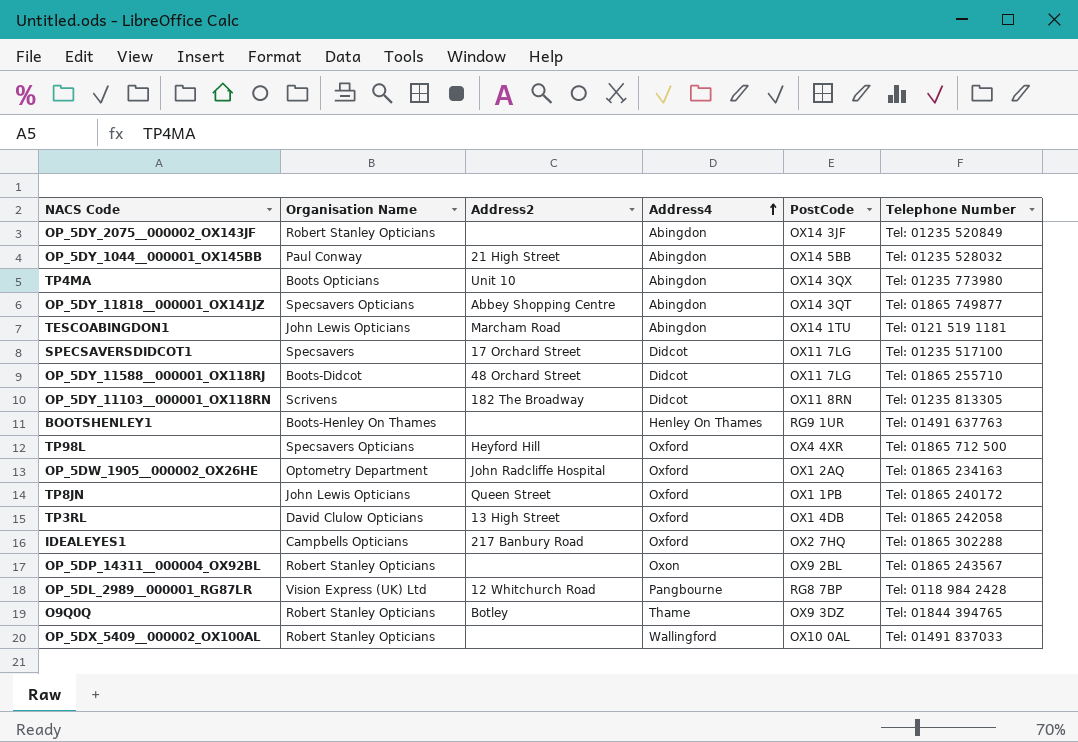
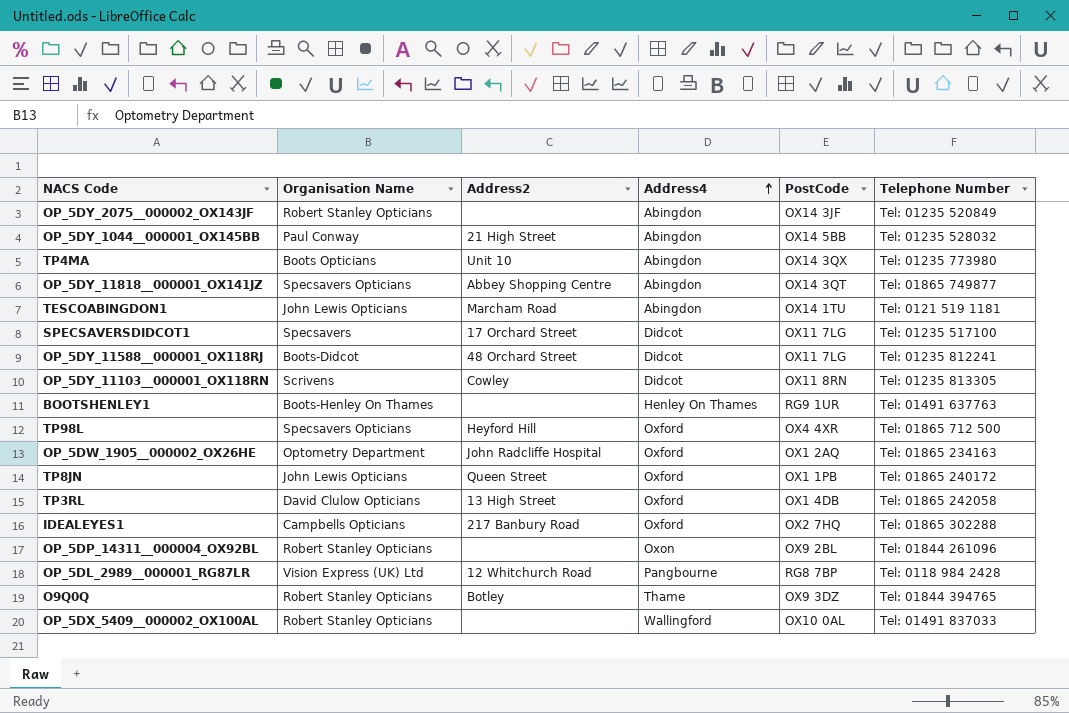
OP_5DY_11588__000001_OX118RJ | Telephone Number: Tel: 01865 255710 -> Tel: 01235 812241
OP_5DY_11103__000001_OX118RN | Address2: 182 The Broadway -> Cowley
OP_5DP_14311__000004_OX92BL | Telephone Number: Tel: 01865 243567 -> Tel: 01844 261096

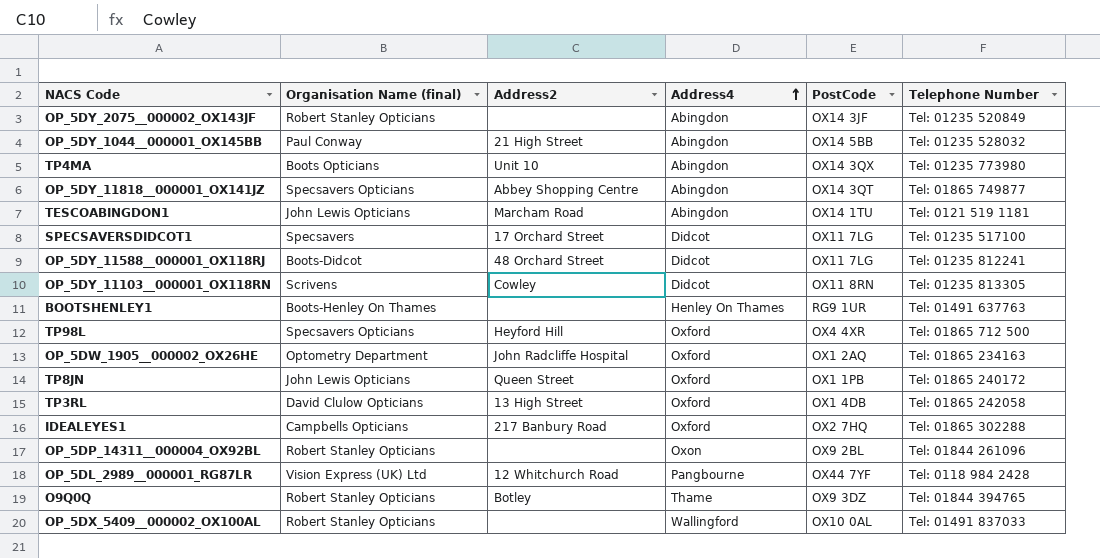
column name: Organisation Name -> Organisation Name (final)
OP_5DL_2989__000001_RG87LR | PostCode: RG8 7BP -> OX44 7YF

